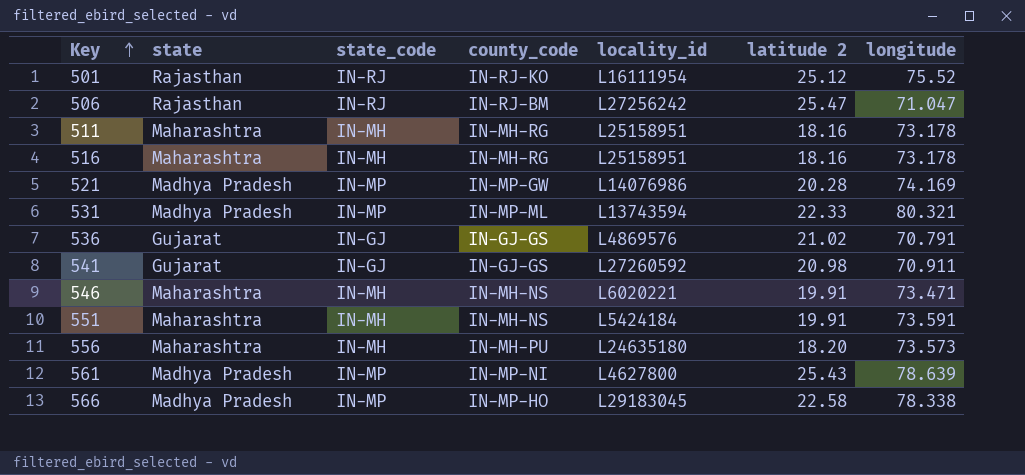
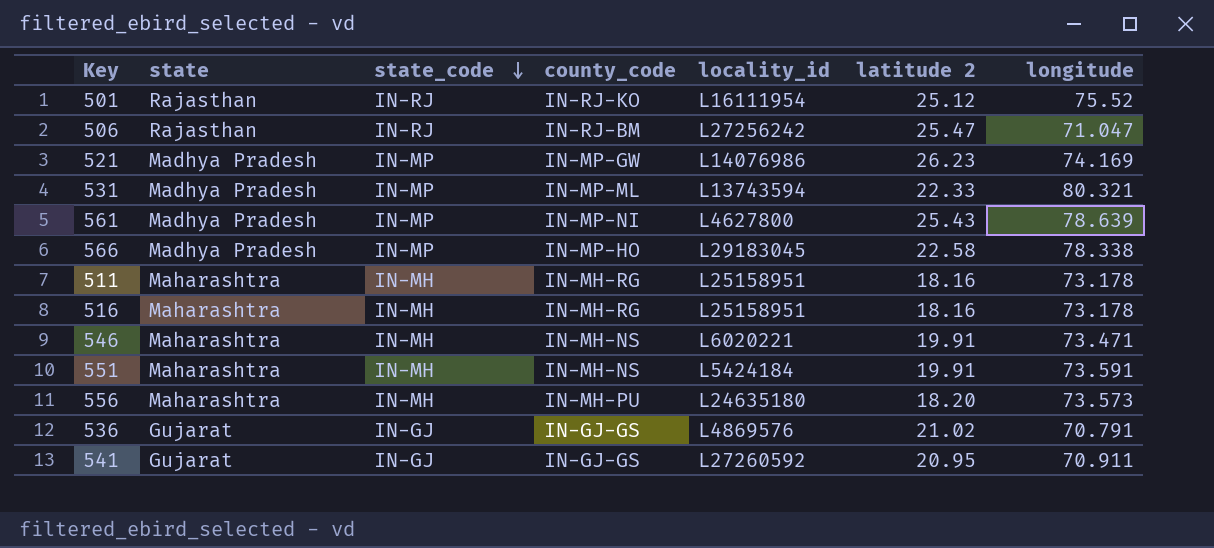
row order: Key ascending -> state_code descending
521 | latitude 2: 20.28 -> 26.23
541 | latitude 2: 20.98 -> 20.95

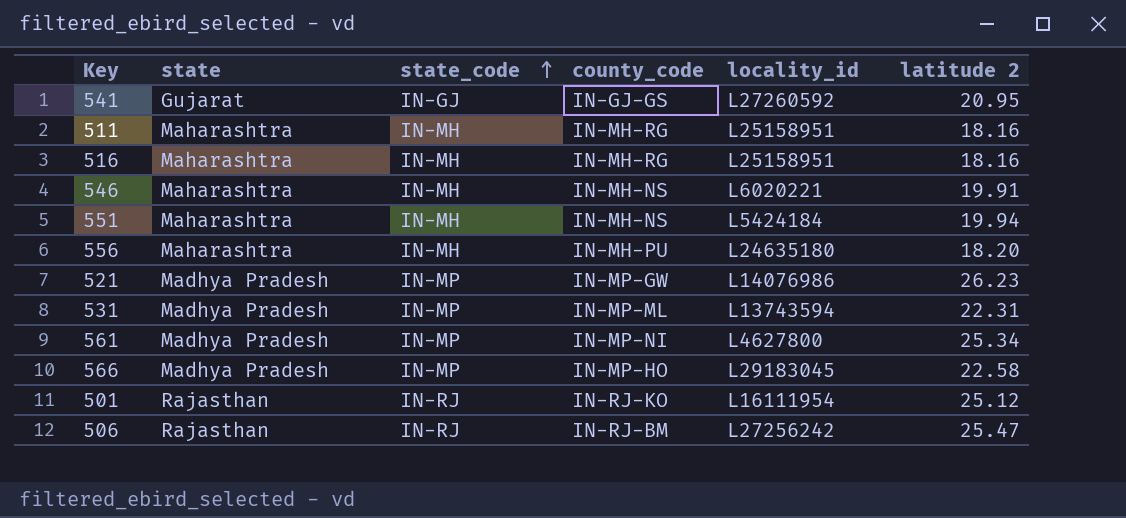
row order: state_code descending -> state_code ascending
column longitude | position: 7 -> none
row 536: Gujarat | IN-GJ | IN-GJ-GS | L4869576 | 21.02 | 70.791 -> none
551 | latitude 2: 19.91 -> 19.94
531 | latitude 2: 22.33 -> 22.31
561 | latitude 2: 25.43 -> 25.34

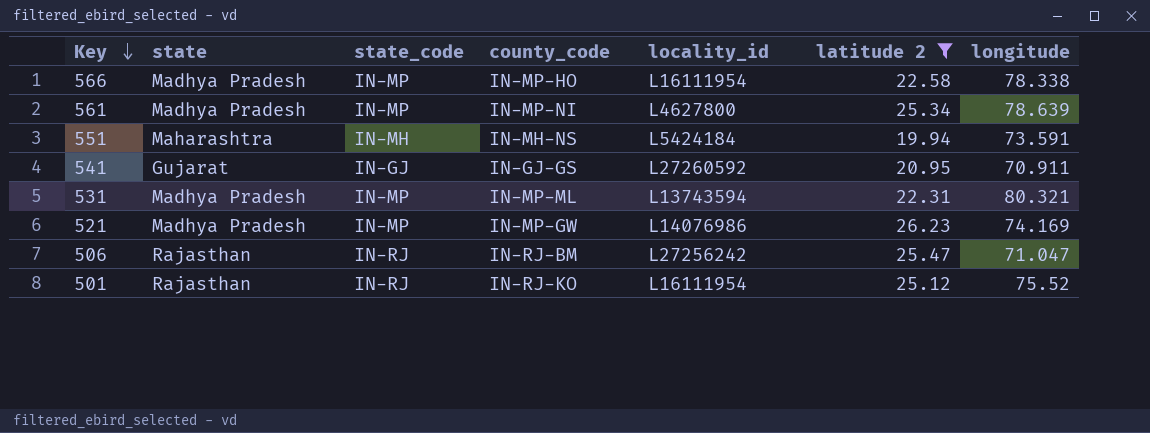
filter: none -> latitude 2 >= 19.94
row order: state_code ascending -> Key descending
column longitude | position: none -> 7
566 | locality_id: L29183045 -> L16111954

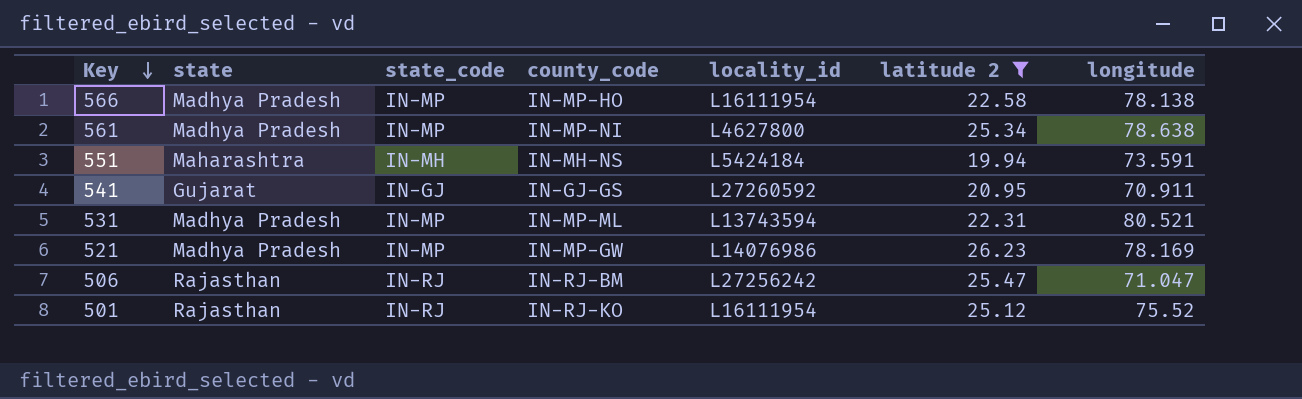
566 | longitude: 78.338 -> 78.138
561 | longitude: 78.639 -> 78.638
531 | longitude: 80.321 -> 80.521
521 | longitude: 74.169 -> 78.169

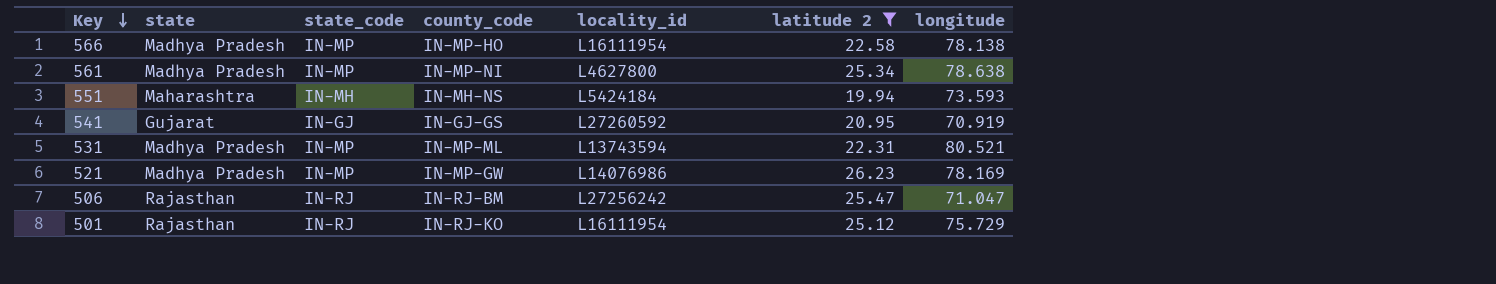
551 | longitude: 73.591 -> 73.593
541 | longitude: 70.911 -> 70.919
501 | longitude: 75.52 -> 75.729

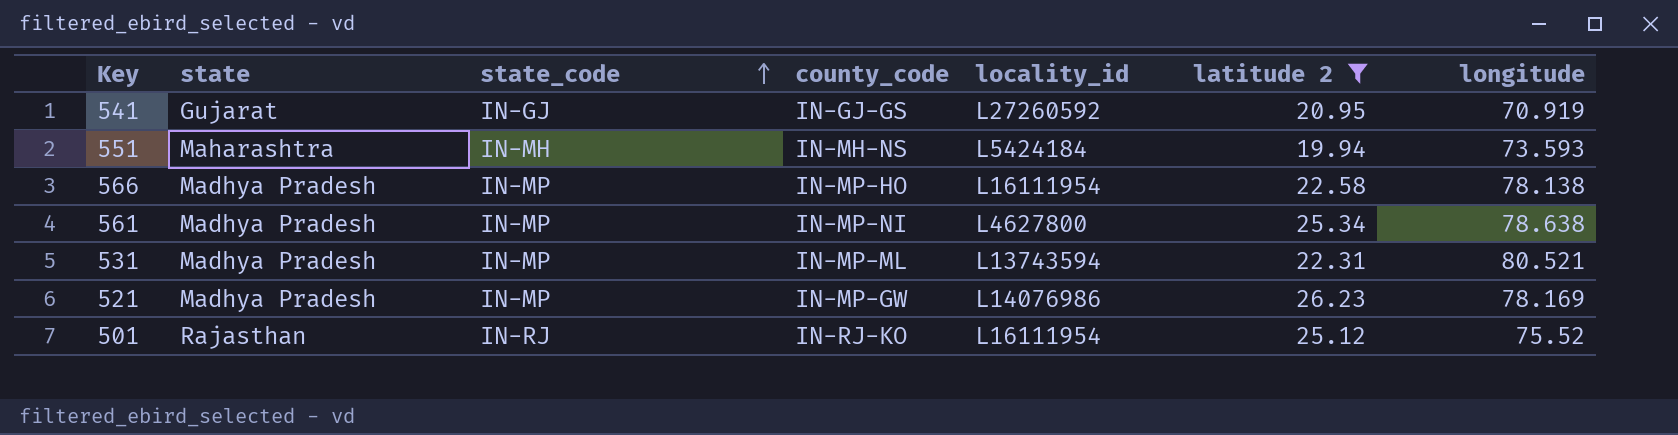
row order: Key descending -> state_code ascending
row 506: Rajasthan | IN-RJ | IN-RJ-BM | L27256242 | 25.47 | 71.047 -> none
501 | longitude: 75.729 -> 75.52

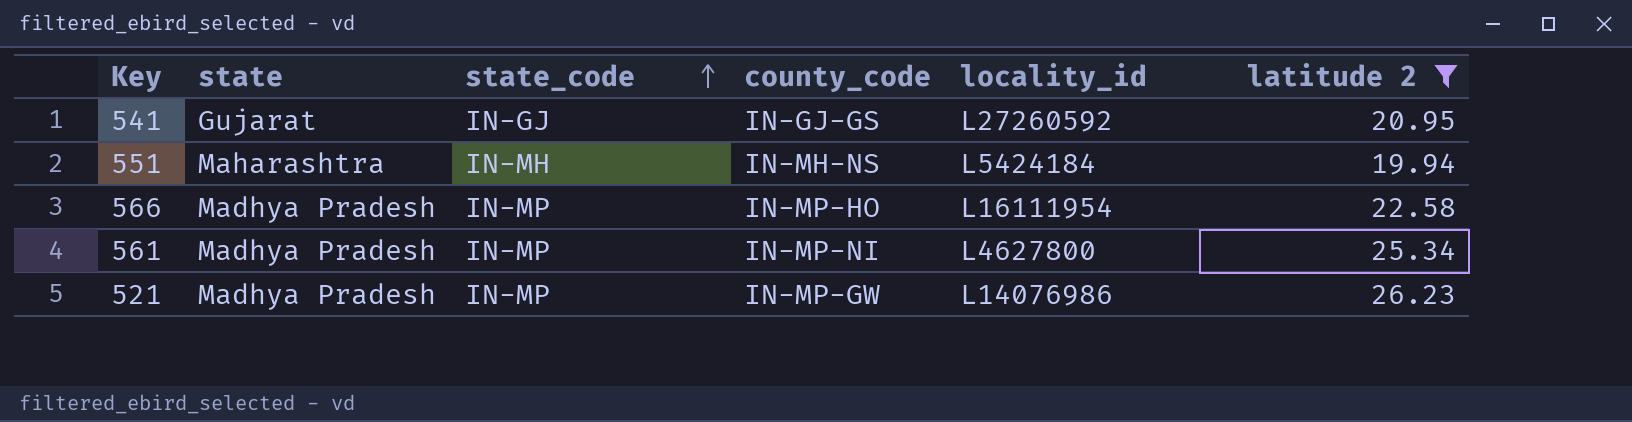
column longitude | position: 7 -> none
row 531: Madhya Pradesh | IN-MP | IN-MP-ML | L13743594 | 22.31 | 80.521 -> none
row 501: Rajasthan | IN-RJ | IN-RJ-KO | L16111954 | 25.12 | 75.52 -> none

